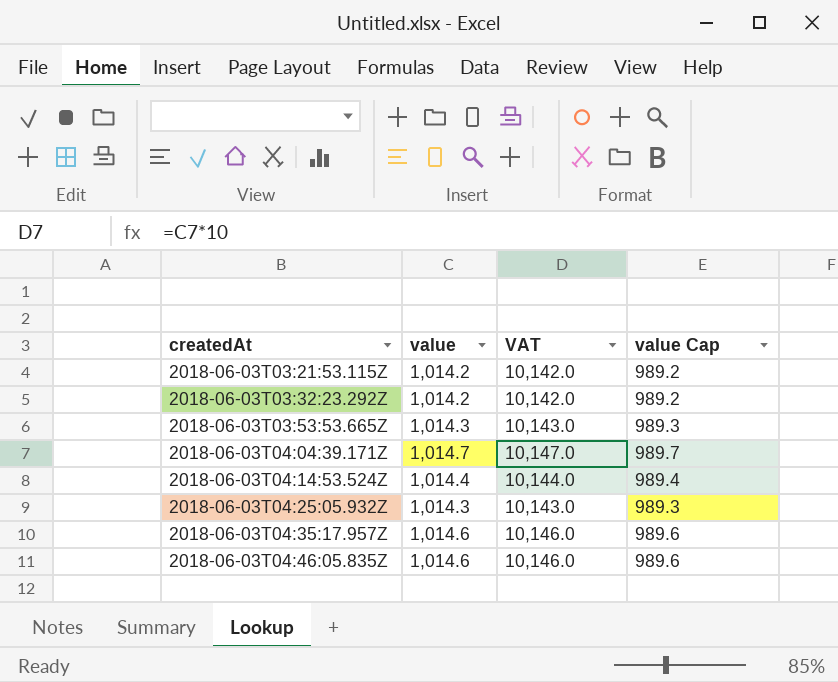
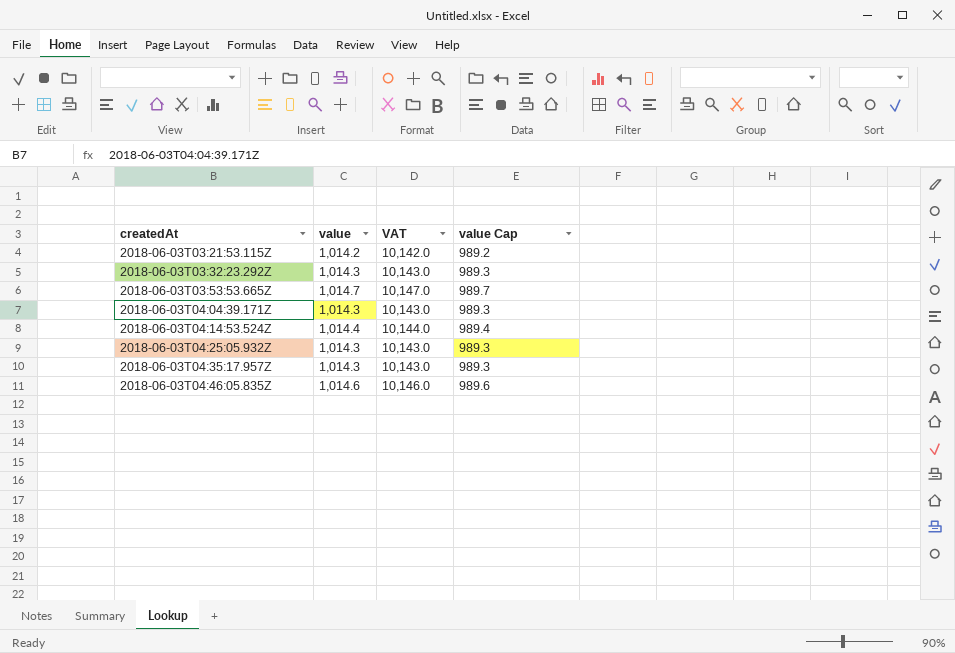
2018-06-03T03:32:23.292Z | value: 1,014.2 -> 1,014.3
2018-06-03T03:32:23.292Z | VAT: 10,142.0 -> 10,143.0
2018-06-03T03:32:23.292Z | value Cap: 989.2 -> 989.3
2018-06-03T03:53:53.665Z | value: 1,014.3 -> 1,014.7
2018-06-03T03:53:53.665Z | VAT: 10,143.0 -> 10,147.0
2018-06-03T03:53:53.665Z | value Cap: 989.3 -> 989.7
2018-06-03T04:04:39.171Z | value: 1,014.7 -> 1,014.3
2018-06-03T04:04:39.171Z | VAT: 10,147.0 -> 10,143.0
2018-06-03T04:04:39.171Z | value Cap: 989.7 -> 989.3
2018-06-03T04:35:17.957Z | value: 1,014.6 -> 1,014.3
2018-06-03T04:35:17.957Z | VAT: 10,146.0 -> 10,143.0
2018-06-03T04:35:17.957Z | value Cap: 989.6 -> 989.3

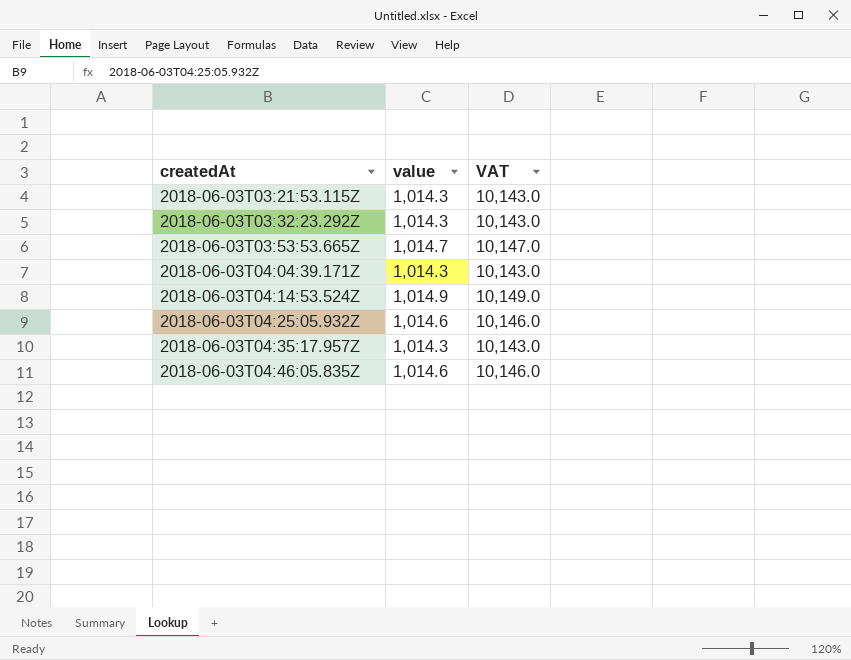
column value Cap | formula: [value] - 25 -> none
2018-06-03T03:21:53.115Z | value: 1,014.2 -> 1,014.3
2018-06-03T03:21:53.115Z | VAT: 10,142.0 -> 10,143.0
2018-06-03T04:14:53.524Z | value: 1,014.4 -> 1,014.9
2018-06-03T04:14:53.524Z | VAT: 10,144.0 -> 10,149.0
2018-06-03T04:25:05.932Z | value: 1,014.3 -> 1,014.6
2018-06-03T04:25:05.932Z | VAT: 10,143.0 -> 10,146.0

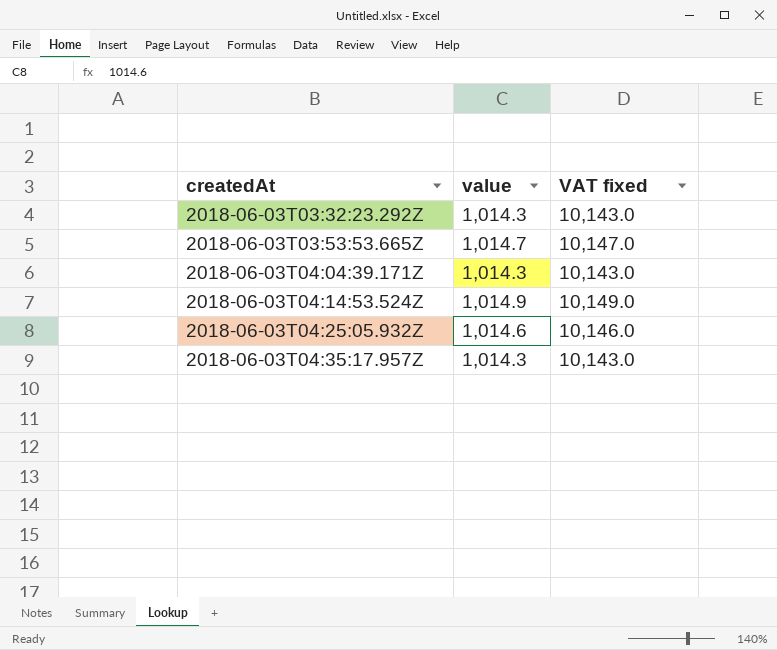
column name: VAT -> VAT fixed
row 2018-06-03T03:21:53.115Z: 1,014.3 | 10,143.0 -> none
row 2018-06-03T04:46:05.835Z: 1,014.6 | 10,146.0 -> none

